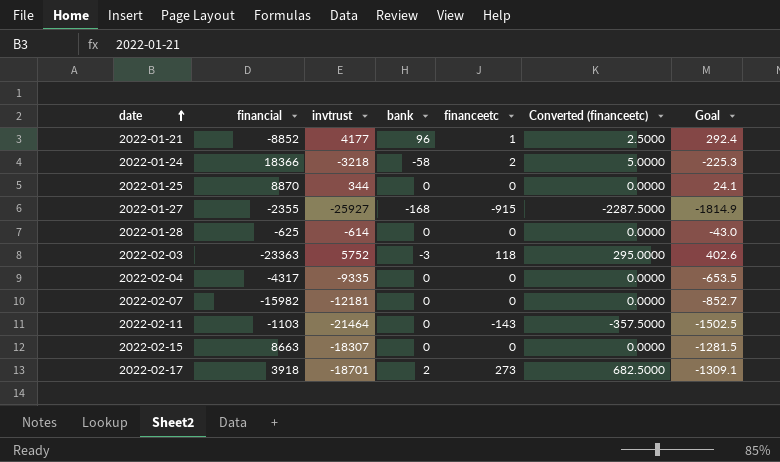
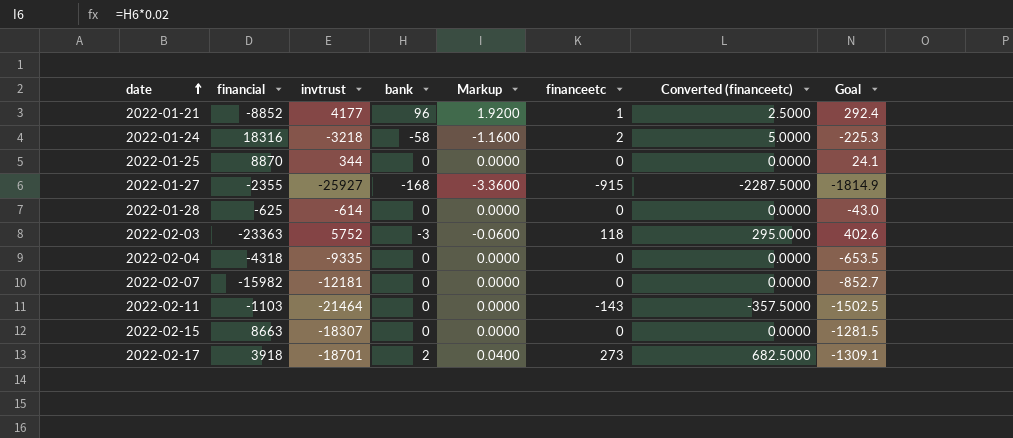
column Markup | formula: none -> [bank] * 0.02
2022-01-24 | financial: 18366 -> 18316
2022-02-04 | financial: -4317 -> -4318

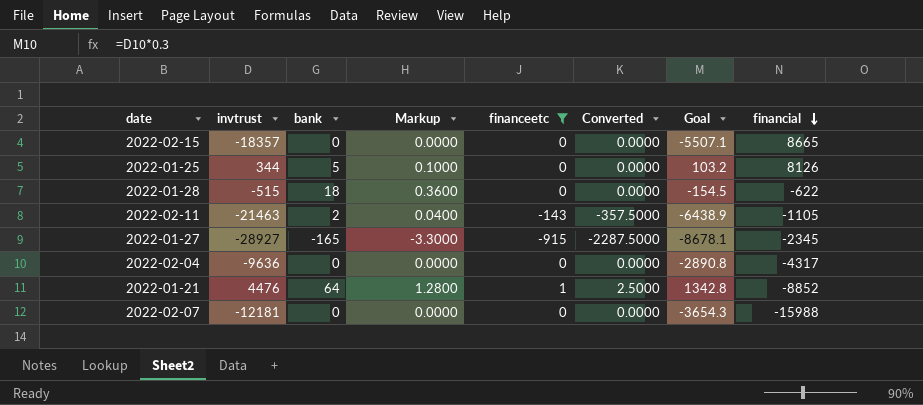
filter: none -> financeetc <= 1
row order: date ascending -> financial descending
column name: Converted (financeetc) -> Converted
column Goal | formula: [invtrust] * 0.07 -> [invtrust] * 0.3
column financial | position: 2 -> 8
2022-02-15 | invtrust: -18307 -> -18357
2022-02-15 | financial: 8663 -> 8665
2022-01-25 | bank: 0 -> 5
2022-01-25 | Markup: 0.0000 -> 0.1000
2022-01-25 | financial: 8870 -> 8126
2022-01-28 | invtrust: -614 -> -515
2022-01-28 | bank: 0 -> 18
2022-01-28 | Markup: 0.0000 -> 0.3600
2022-01-28 | financial: -625 -> -622
2022-02-11 | invtrust: -21464 -> -21463
2022-02-11 | bank: 0 -> 2
2022-02-11 | Markup: 0.0000 -> 0.0400
2022-02-11 | financial: -1103 -> -1105
2022-01-27 | invtrust: -25927 -> -28927
2022-01-27 | bank: -168 -> -165
2022-01-27 | Markup: -3.3600 -> -3.3000
2022-01-27 | financial: -2355 -> -2345
2022-02-04 | invtrust: -9335 -> -9636
2022-02-04 | financial: -4318 -> -4317
2022-01-21 | invtrust: 4177 -> 4476
2022-01-21 | bank: 96 -> 64
2022-01-21 | Markup: 1.9200 -> 1.2800
2022-02-07 | financial: -15982 -> -15988

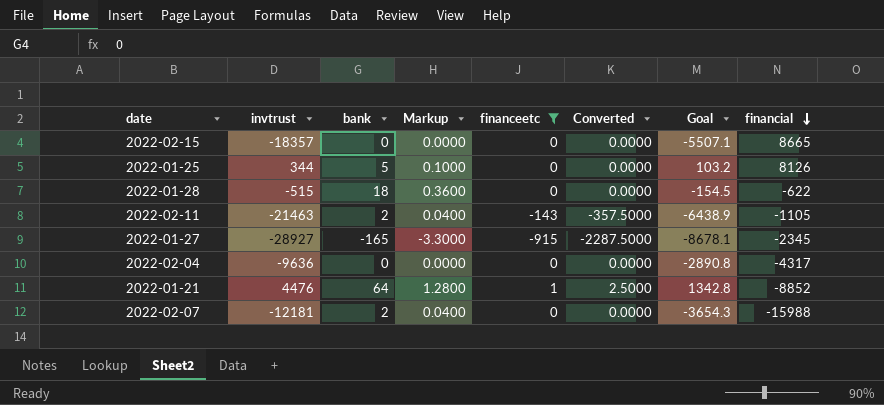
2022-02-07 | bank: 0 -> 2
2022-02-07 | Markup: 0.0000 -> 0.0400

